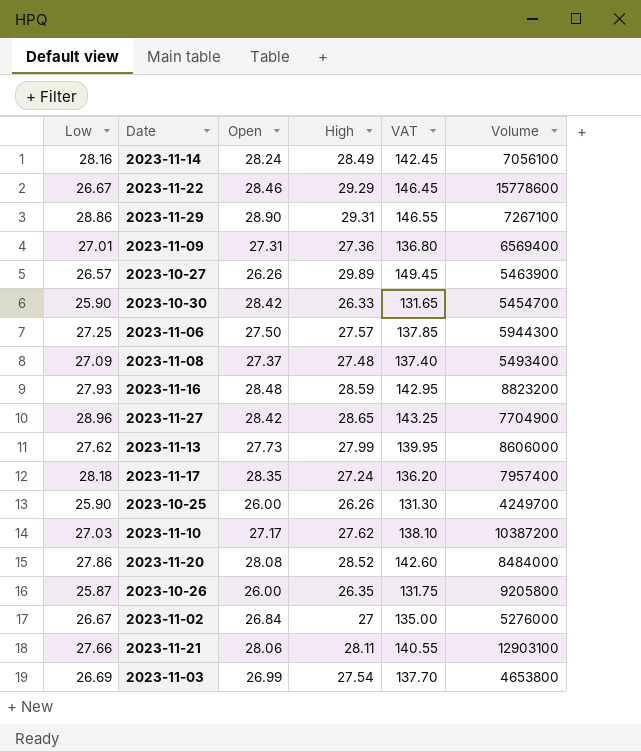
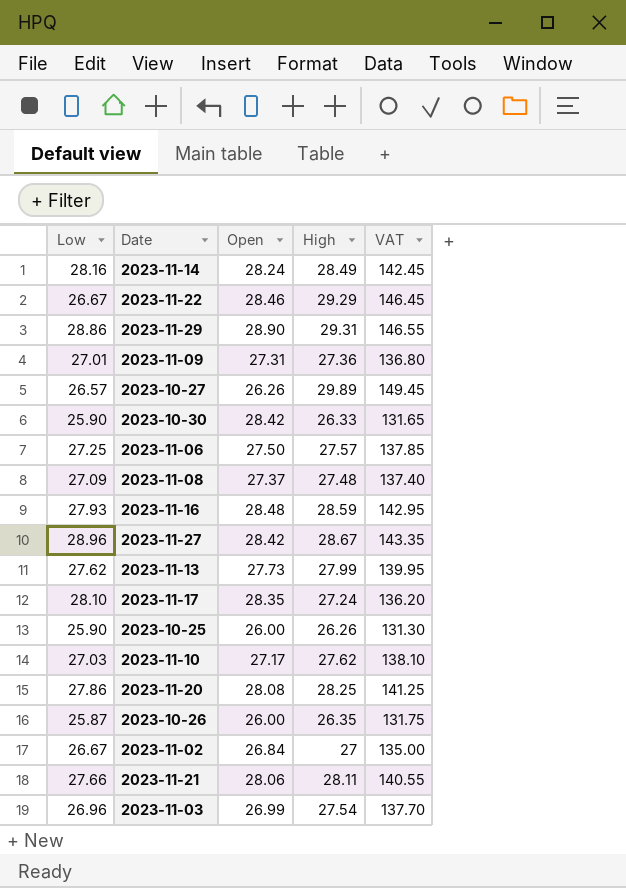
column Volume | position: 6 -> none
2023-11-27 | High: 28.65 -> 28.67
2023-11-27 | VAT: 143.25 -> 143.35
2023-11-17 | Low: 28.18 -> 28.10
2023-11-20 | High: 28.52 -> 28.25
2023-11-20 | VAT: 142.60 -> 141.25
2023-11-03 | Low: 26.69 -> 26.96

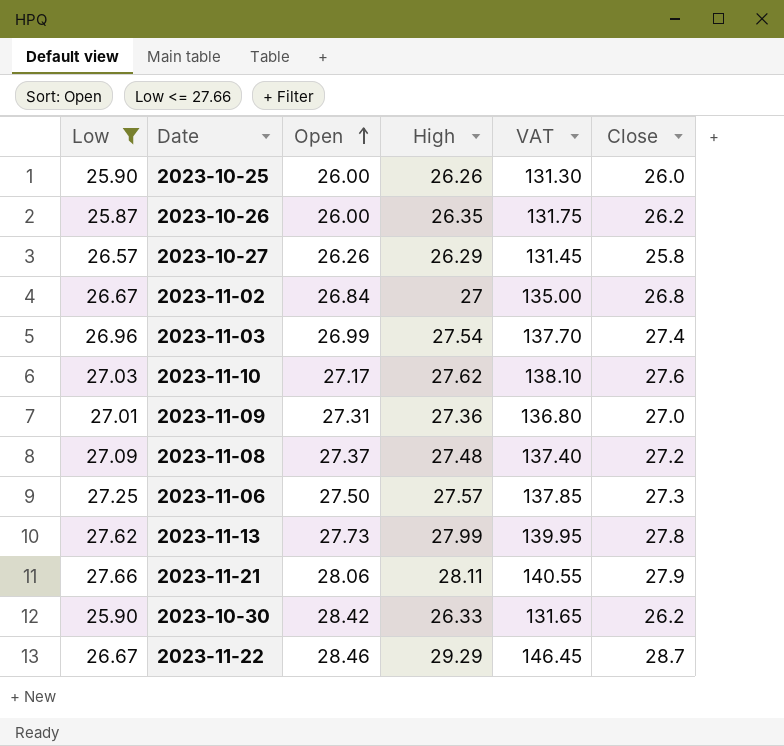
filter: none -> Low <= 27.66
row order: none -> Open ascending
column Close | position: none -> 6
2023-10-27 | High: 29.89 -> 26.29
2023-10-27 | VAT: 149.45 -> 131.45

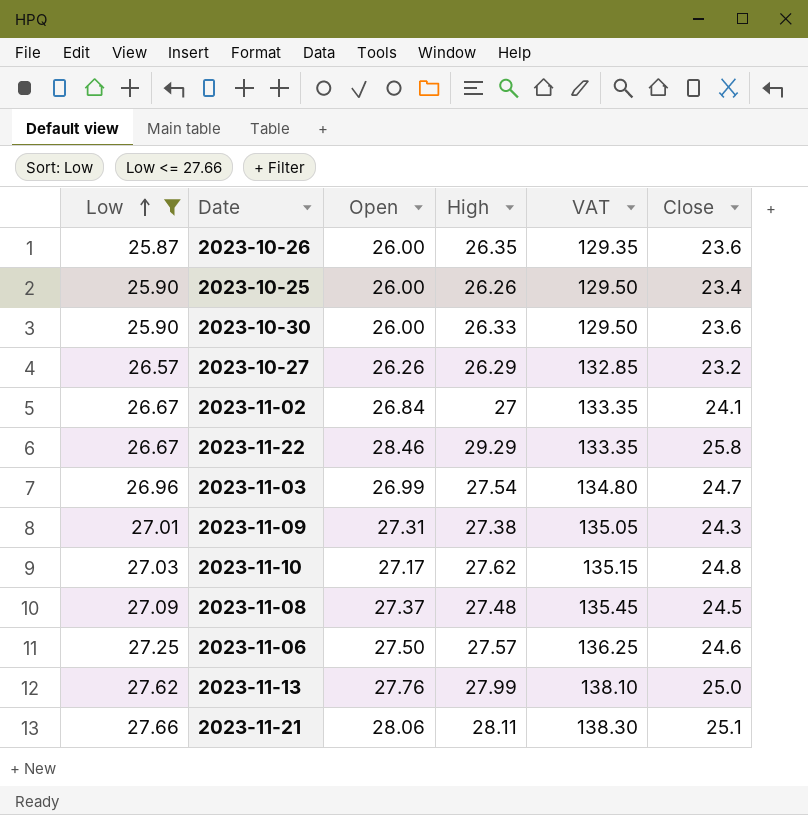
row order: Open ascending -> Low ascending
column VAT | formula: [High] * 5 -> [Low] * 5
2023-10-26 | Close: 26.2 -> 23.6
2023-10-25 | Close: 26.0 -> 23.4
2023-10-30 | Open: 28.42 -> 26.00
2023-10-30 | Close: 26.2 -> 23.6
2023-10-27 | Close: 25.8 -> 23.2
2023-11-02 | Close: 26.8 -> 24.1
2023-11-22 | Close: 28.7 -> 25.8
2023-11-03 | Close: 27.4 -> 24.7
2023-11-09 | High: 27.36 -> 27.38
2023-11-09 | Close: 27.0 -> 24.3
2023-11-10 | Close: 27.6 -> 24.8
2023-11-08 | Close: 27.2 -> 24.5
2023-11-06 | Close: 27.3 -> 24.6
2023-11-13 | Open: 27.73 -> 27.76
2023-11-13 | Close: 27.8 -> 25.0
2023-11-21 | Close: 27.9 -> 25.1

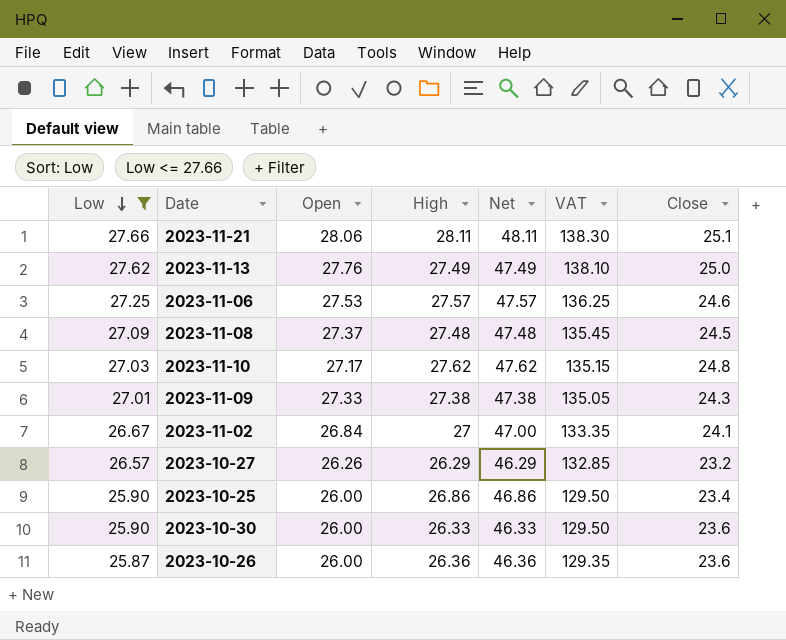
row order: Low ascending -> Low descending
column Net | formula: none -> [High] + 20
row 2023-11-22: 26.67 | 28.46 | 29.29 | 133.35 | 25.8 -> none
row 2023-11-03: 26.96 | 26.99 | 27.54 | 134.80 | 24.7 -> none
2023-11-13 | High: 27.99 -> 27.49
2023-11-06 | Open: 27.50 -> 27.53
2023-11-09 | Open: 27.31 -> 27.33
2023-10-25 | High: 26.26 -> 26.86
2023-10-26 | High: 26.35 -> 26.36

